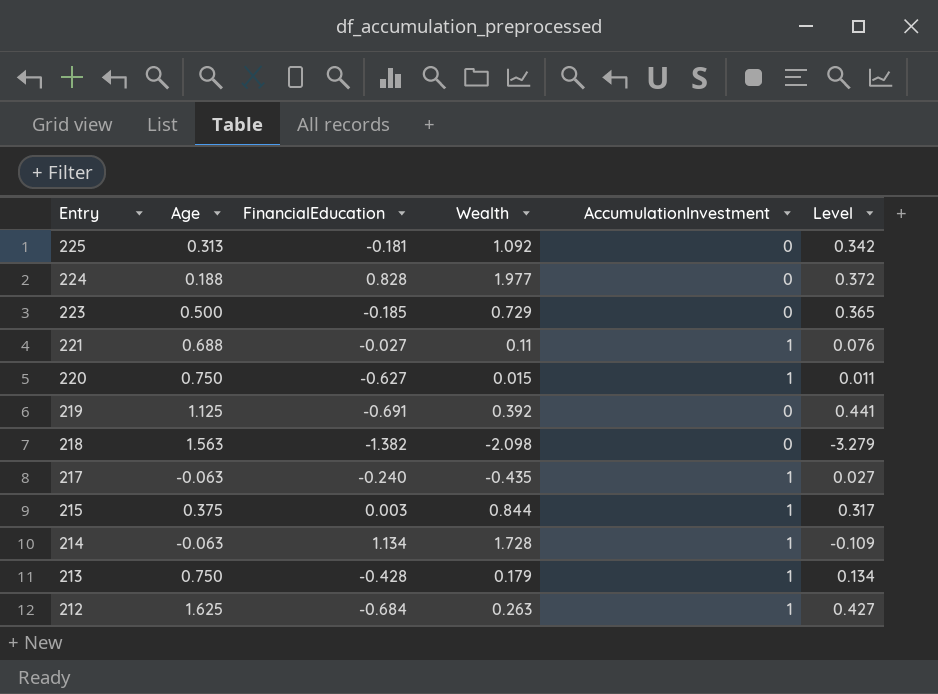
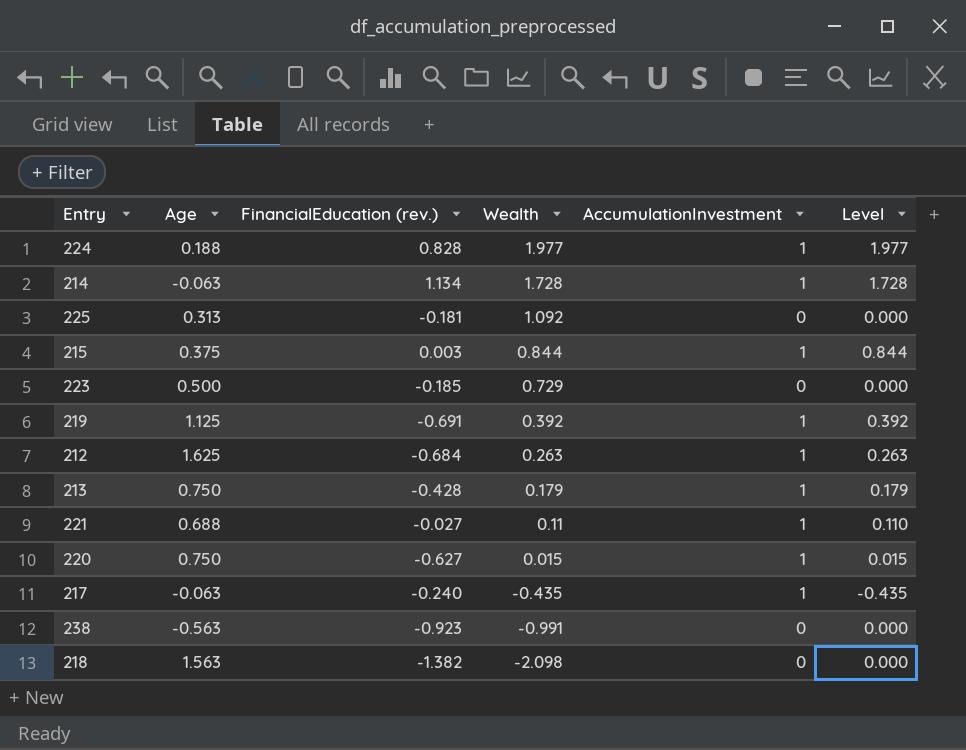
row order: Entry descending -> Wealth descending
column name: FinancialEducation -> FinancialEducation (rev.)
column Level | formula: [Age] * [Wealth] -> [Wealth] * [AccumulationInvestment]
224 | AccumulationInvestment: 0 -> 1
219 | AccumulationInvestment: 0 -> 1
row 238: none -> -0.563 | -0.923 | -0.991 | 0 | 0.000

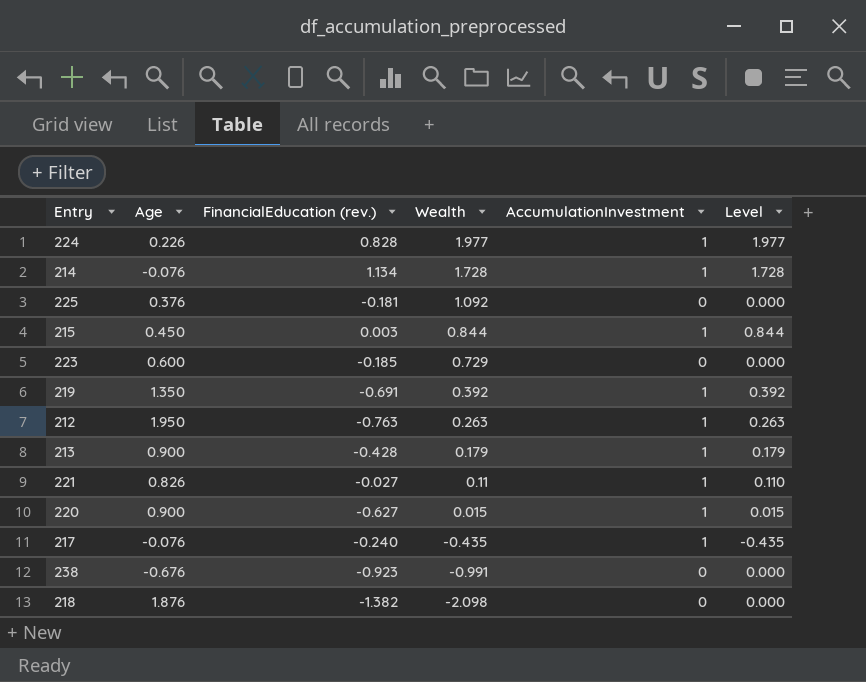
224 | Age: 0.188 -> 0.226
214 | Age: -0.063 -> -0.076
225 | Age: 0.313 -> 0.376
215 | Age: 0.375 -> 0.450
223 | Age: 0.500 -> 0.600
219 | Age: 1.125 -> 1.350
212 | Age: 1.625 -> 1.950
212 | FinancialEducation (rev.): -0.684 -> -0.763
213 | Age: 0.750 -> 0.900
221 | Age: 0.688 -> 0.826
220 | Age: 0.750 -> 0.900
217 | Age: -0.063 -> -0.076
238 | Age: -0.563 -> -0.676
218 | Age: 1.563 -> 1.876

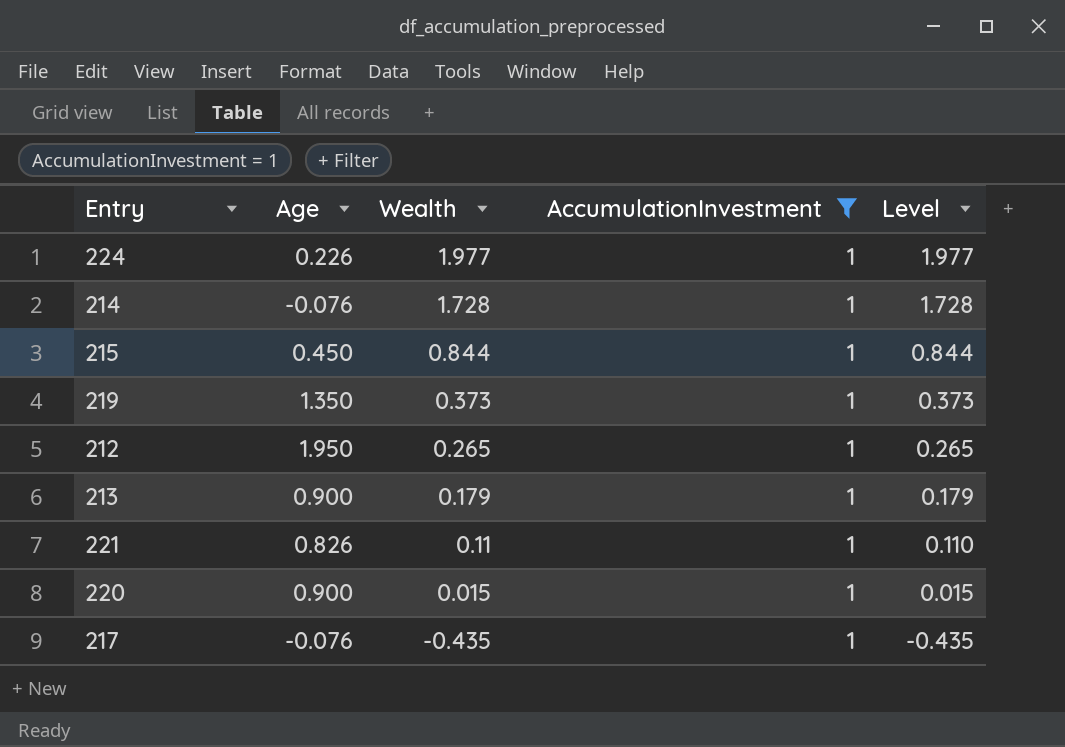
filter: none -> AccumulationInvestment = 1
column FinancialEducation (rev.) | position: 3 -> none
219 | Wealth: 0.392 -> 0.373
219 | Level: 0.392 -> 0.373
212 | Wealth: 0.263 -> 0.265
212 | Level: 0.263 -> 0.265

